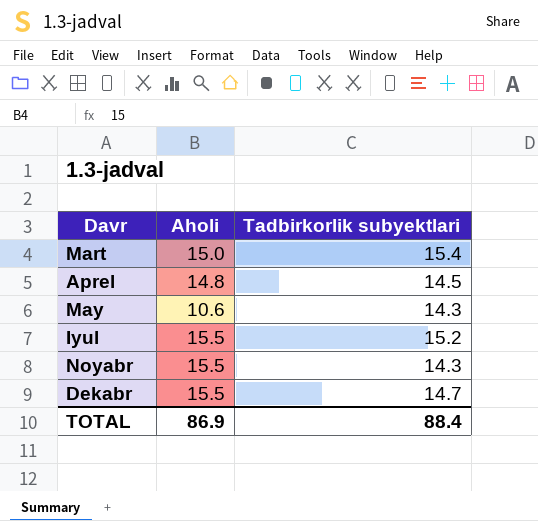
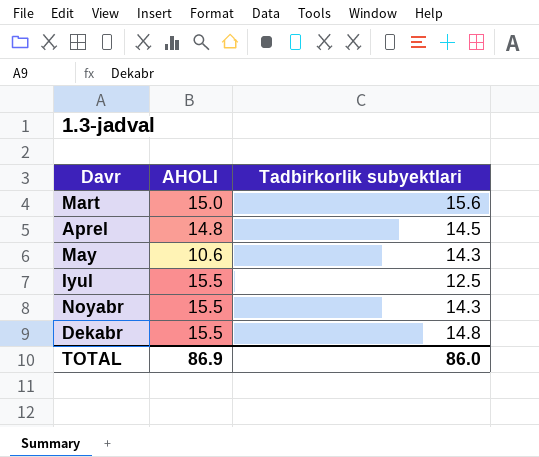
column name: Aholi -> AHOLI
Mart | Tadbirkorlik subyektlari: 15.4 -> 15.6
Iyul | Tadbirkorlik subyektlari: 15.2 -> 12.5
Dekabr | Tadbirkorlik subyektlari: 14.7 -> 14.8
TOTAL | Tadbirkorlik subyektlari: 88.4 -> 86.0

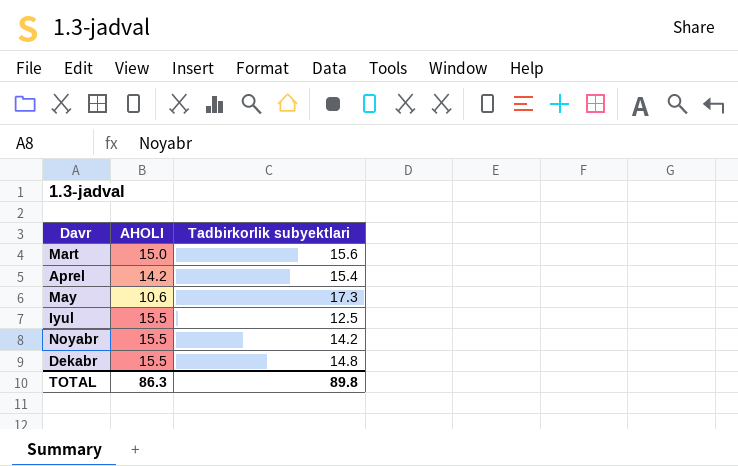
Aprel | AHOLI: 14.8 -> 14.2
Aprel | Tadbirkorlik subyektlari: 14.5 -> 15.4
May | Tadbirkorlik subyektlari: 14.3 -> 17.3
Noyabr | Tadbirkorlik subyektlari: 14.3 -> 14.2
TOTAL | AHOLI: 86.9 -> 86.3
TOTAL | Tadbirkorlik subyektlari: 86.0 -> 89.8

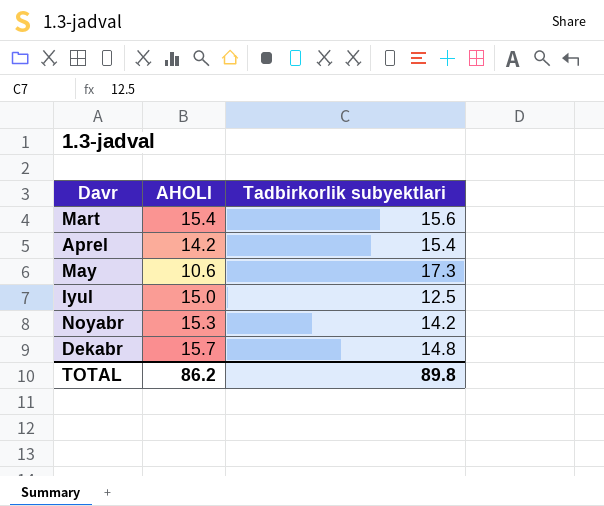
Mart | AHOLI: 15.0 -> 15.4
Iyul | AHOLI: 15.5 -> 15.0
Noyabr | AHOLI: 15.5 -> 15.3
Dekabr | AHOLI: 15.5 -> 15.7
TOTAL | AHOLI: 86.3 -> 86.2

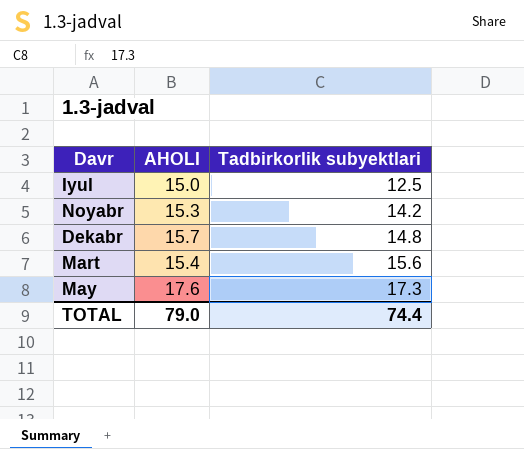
row order: none -> Tadbirkorlik subyektlari ascending
row Aprel: 14.2 | 15.4 -> none
May | AHOLI: 10.6 -> 17.6
TOTAL | AHOLI: 86.2 -> 79.0
TOTAL | Tadbirkorlik subyektlari: 89.8 -> 74.4

